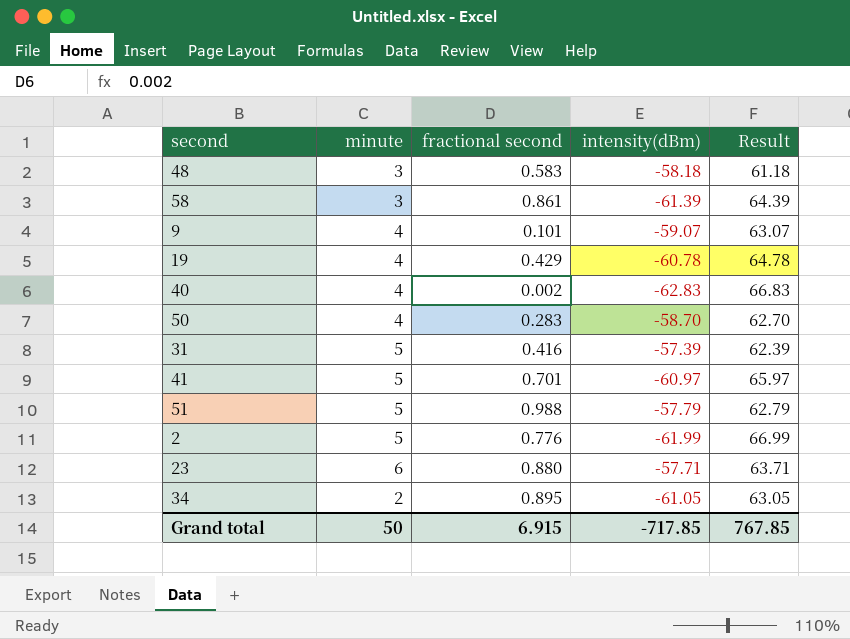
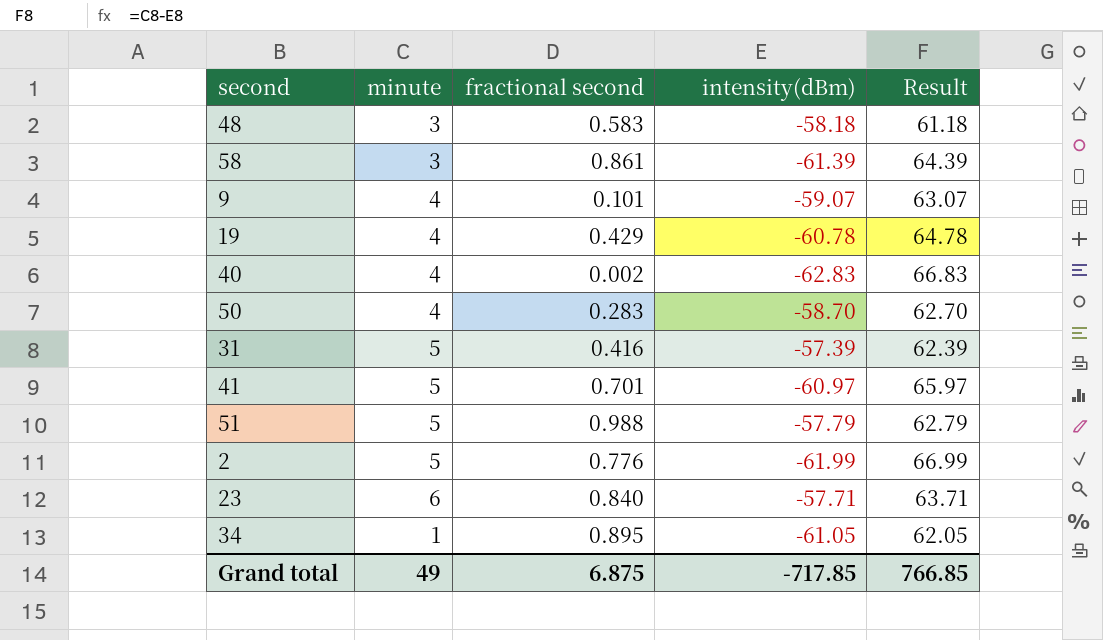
23 | fractional second: 0.880 -> 0.840
34 | minute: 2 -> 1
34 | Result: 63.05 -> 62.05
Grand total | minute: 50 -> 49
Grand total | fractional second: 6.915 -> 6.875
Grand total | Result: 767.85 -> 766.85

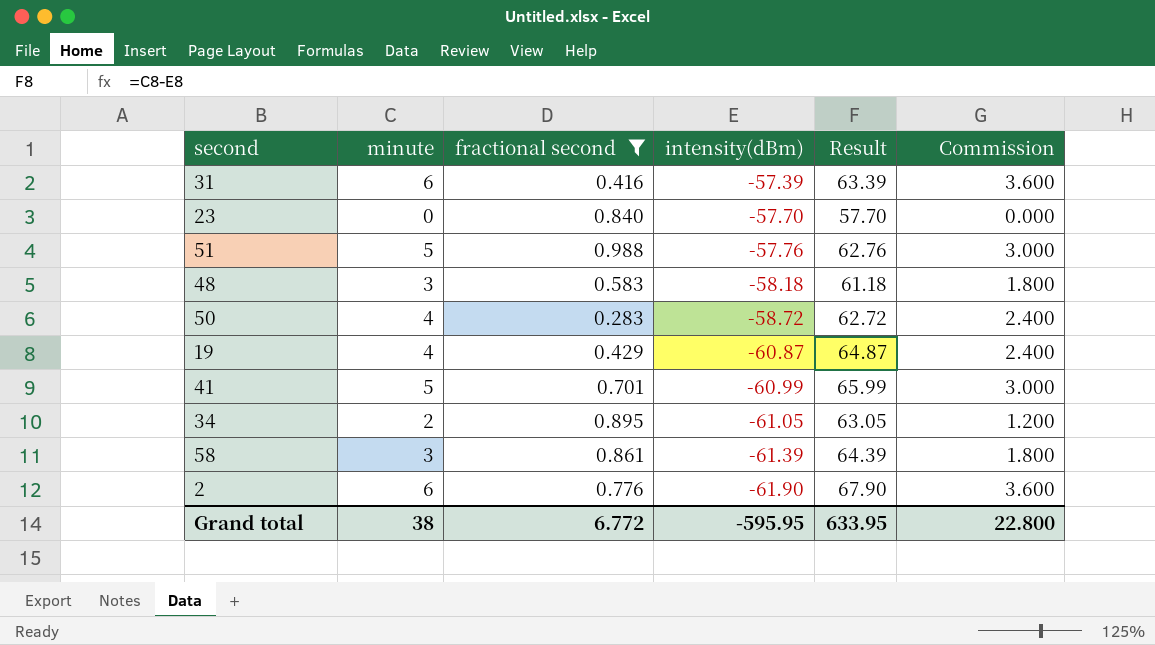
filter: none -> fractional second >= 0.283
row order: none -> intensity(dBm) descending
column Commission | formula: none -> [minute] * 0.6
31 | minute: 5 -> 6
31 | Result: 62.39 -> 63.39
23 | minute: 6 -> 0
23 | intensity(dBm): -57.71 -> -57.70
23 | Result: 63.71 -> 57.70
51 | intensity(dBm): -57.79 -> -57.76
51 | Result: 62.79 -> 62.76
50 | intensity(dBm): -58.70 -> -58.72
50 | Result: 62.70 -> 62.72
19 | intensity(dBm): -60.78 -> -60.87
19 | Result: 64.78 -> 64.87
41 | intensity(dBm): -60.97 -> -60.99
41 | Result: 65.97 -> 65.99
34 | minute: 1 -> 2
34 | Result: 62.05 -> 63.05
2 | minute: 5 -> 6
2 | intensity(dBm): -61.99 -> -61.90
2 | Result: 66.99 -> 67.90
Grand total | minute: 49 -> 38
Grand total | fractional second: 6.875 -> 6.772
Grand total | intensity(dBm): -717.85 -> -595.95
Grand total | Result: 766.85 -> 633.95

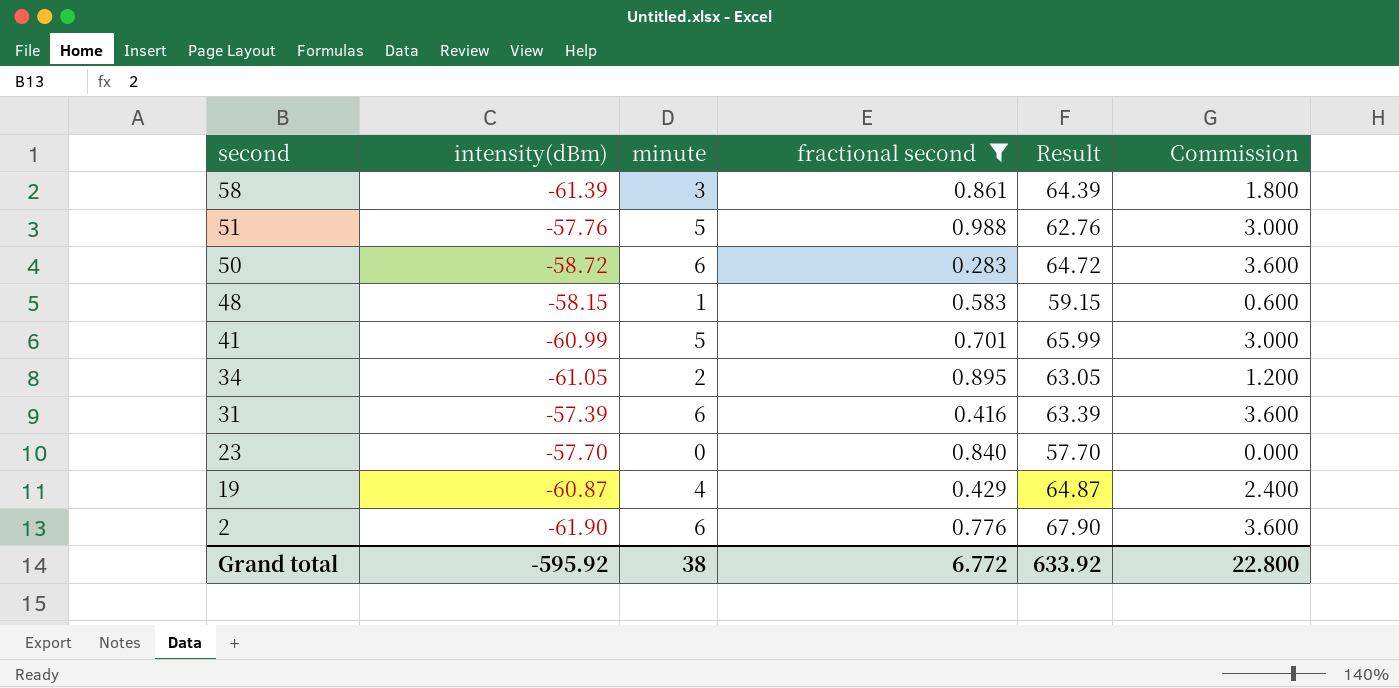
row order: intensity(dBm) descending -> second descending
column intensity(dBm) | position: 4 -> 2
50 | minute: 4 -> 6
50 | Result: 62.72 -> 64.72
50 | Commission: 2.400 -> 3.600
48 | intensity(dBm): -58.18 -> -58.15
48 | minute: 3 -> 1
48 | Result: 61.18 -> 59.15
48 | Commission: 1.800 -> 0.600
Grand total | intensity(dBm): -595.95 -> -595.92
Grand total | Result: 633.95 -> 633.92

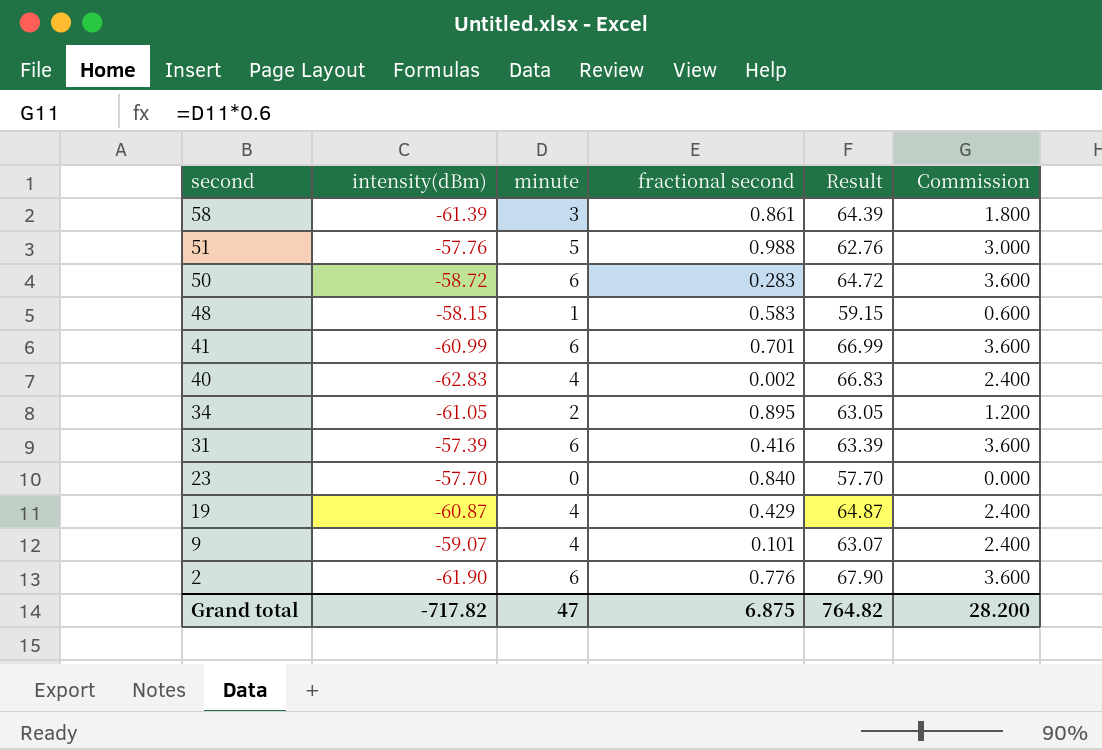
filter: fractional second >= 0.283 -> none
41 | minute: 5 -> 6
41 | Result: 65.99 -> 66.99
41 | Commission: 3.000 -> 3.600
Grand total | intensity(dBm): -595.92 -> -717.82
Grand total | minute: 38 -> 47
Grand total | fractional second: 6.772 -> 6.875
Grand total | Result: 633.92 -> 764.82
Grand total | Commission: 22.800 -> 28.200

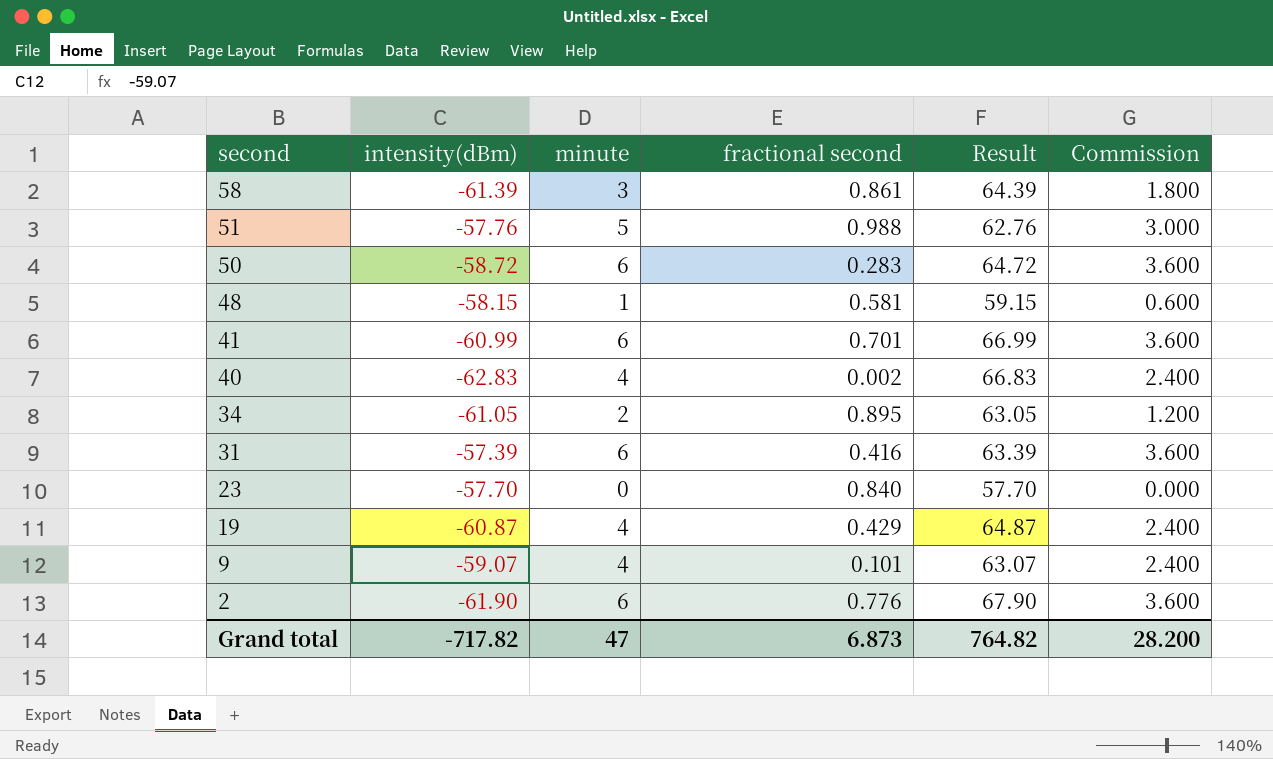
48 | fractional second: 0.583 -> 0.581
Grand total | fractional second: 6.875 -> 6.873

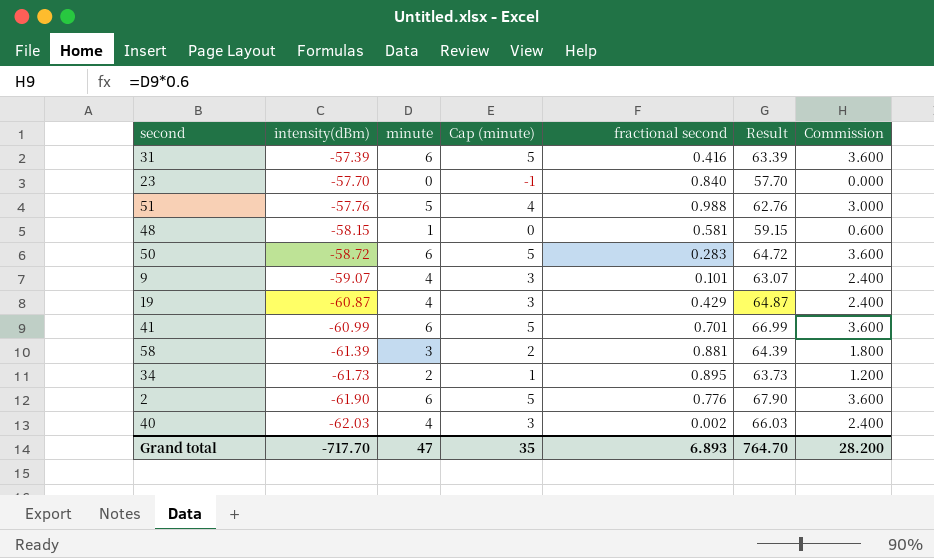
row order: second descending -> intensity(dBm) descending
column Cap (minute) | formula: none -> [minute] - 1
58 | fractional second: 0.861 -> 0.881
34 | intensity(dBm): -61.05 -> -61.73
34 | Result: 63.05 -> 63.73
40 | intensity(dBm): -62.83 -> -62.03
40 | Result: 66.83 -> 66.03
Grand total | intensity(dBm): -717.82 -> -717.70
Grand total | fractional second: 6.873 -> 6.893
Grand total | Result: 764.82 -> 764.70

